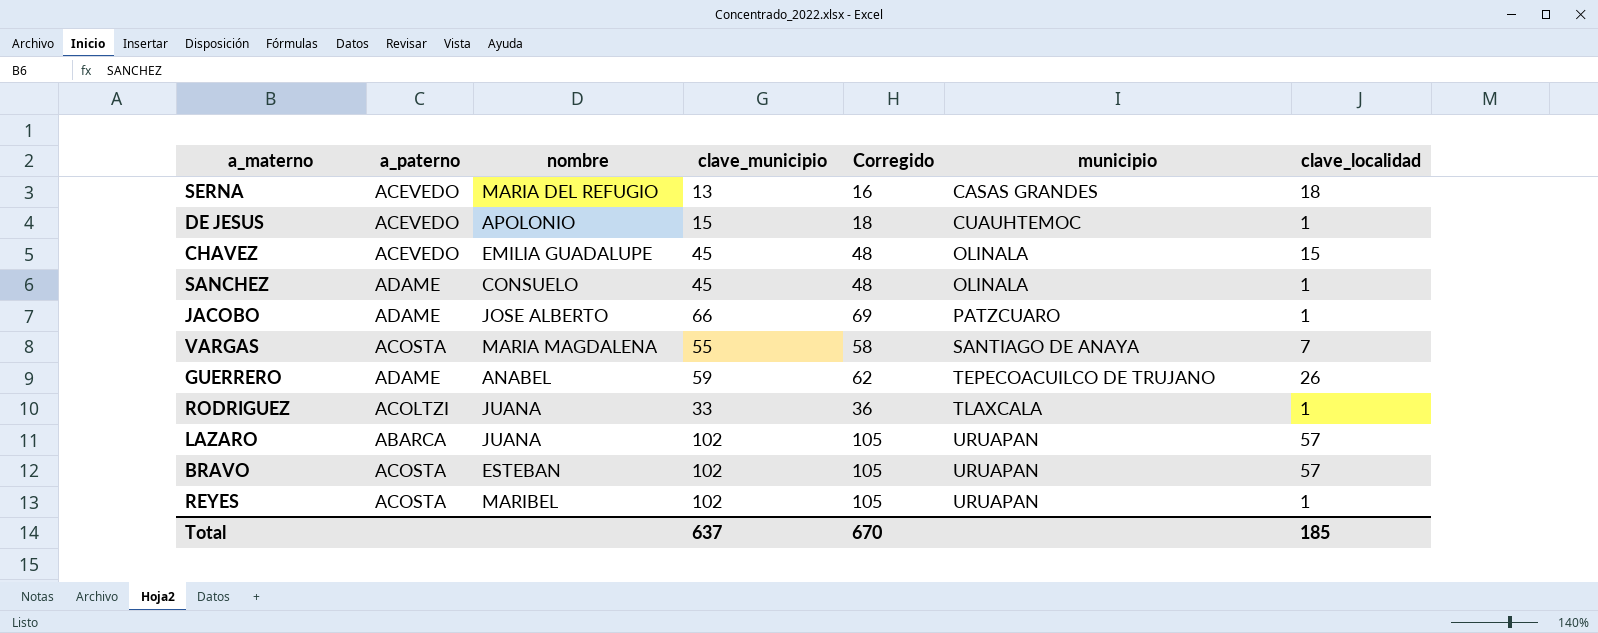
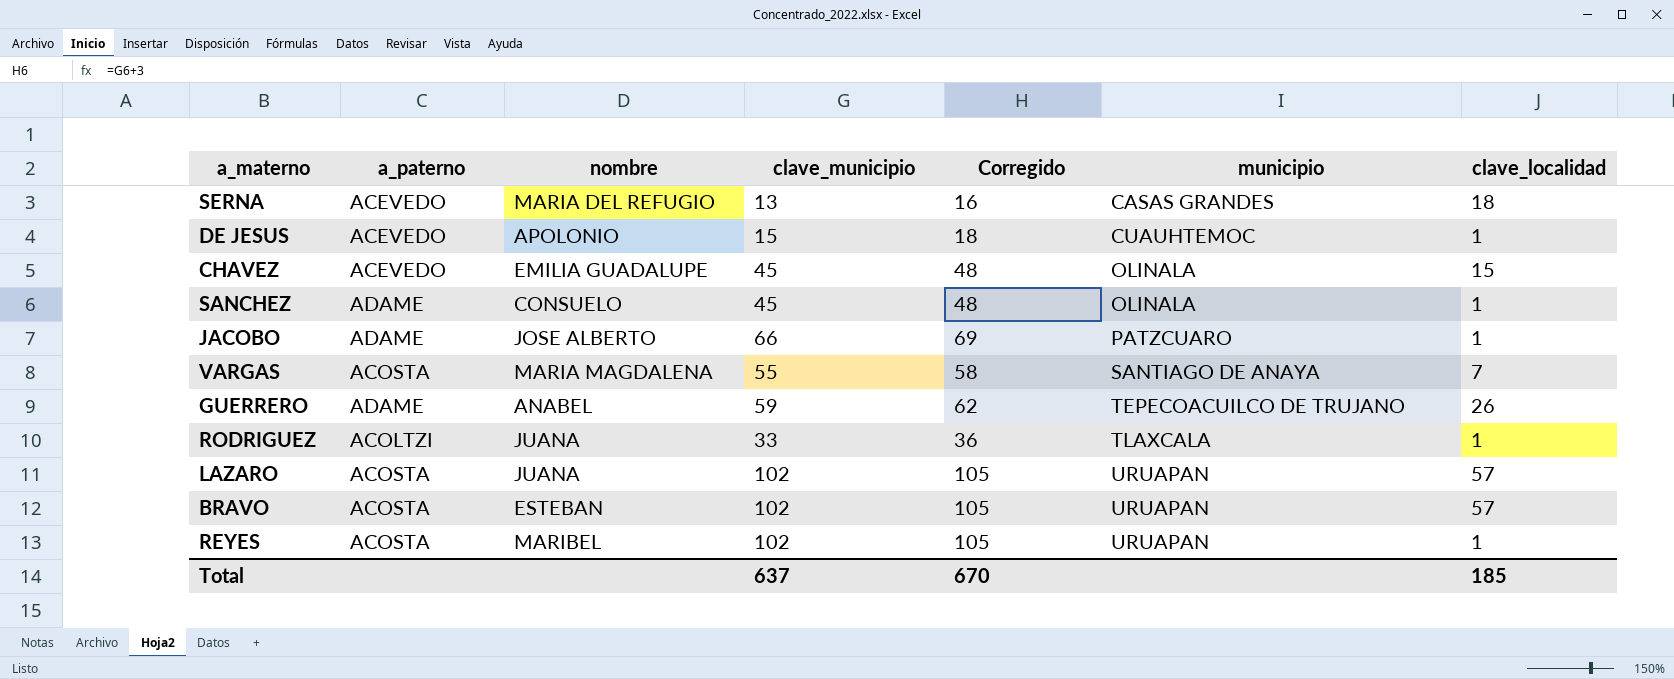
LAZARO | a_paterno: ABARCA -> ACOSTA

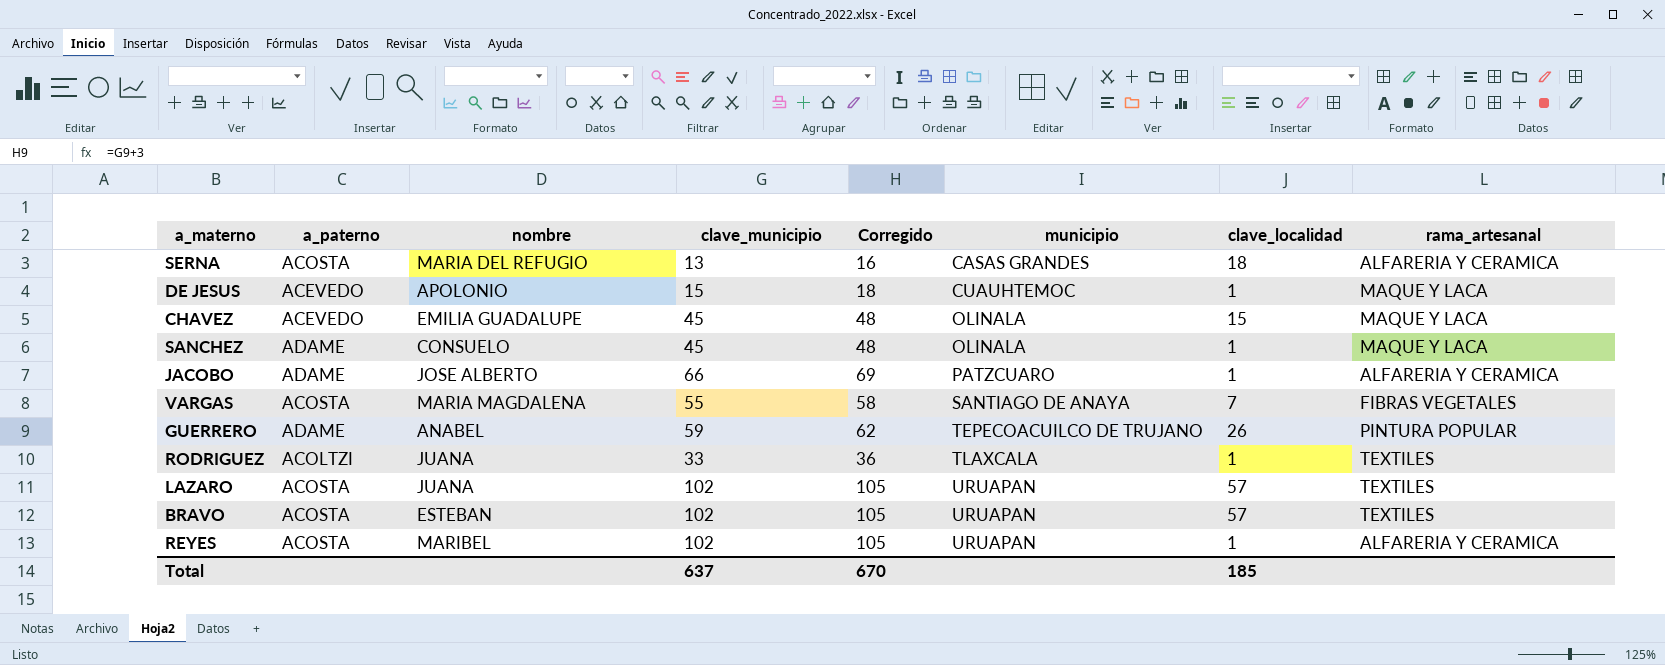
column rama_artesanal | position: none -> 8
SERNA | a_paterno: ACEVEDO -> ACOSTA

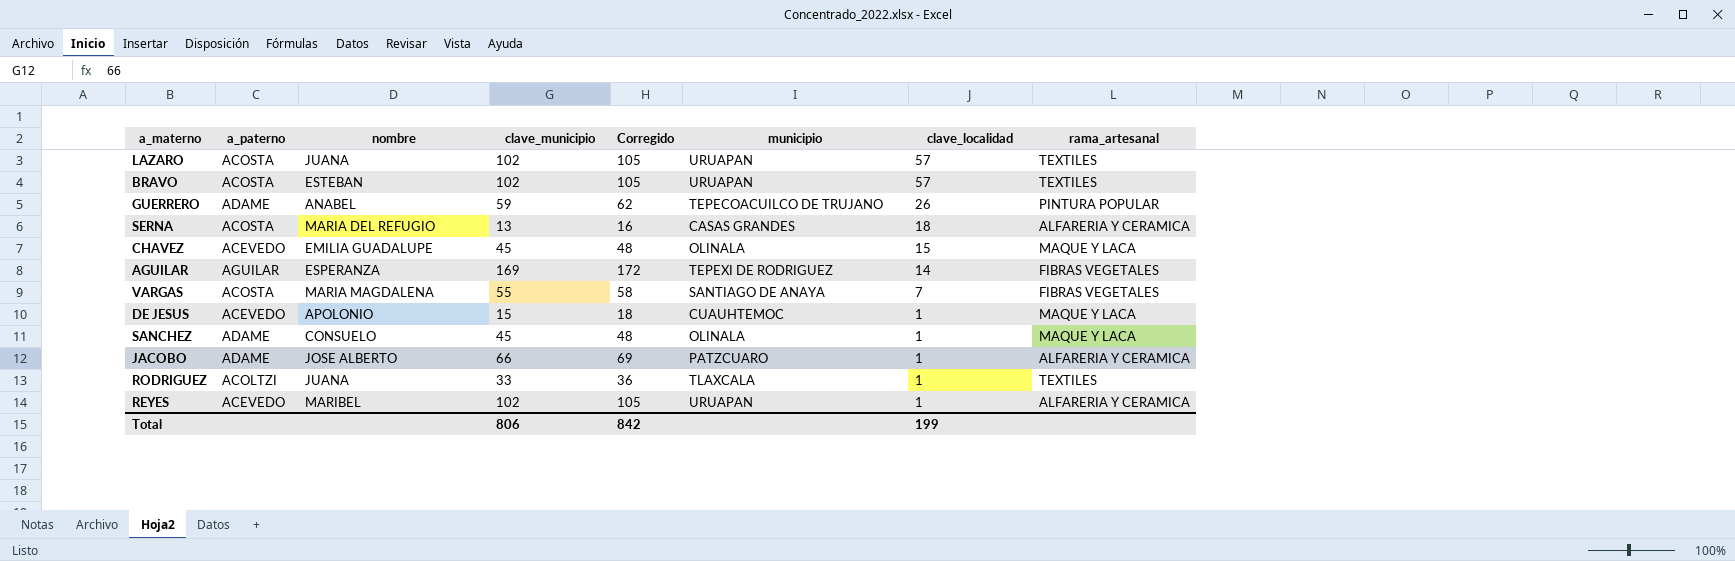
row order: municipio ascending -> clave_localidad descending
row AGUILAR: none -> AGUILAR | ESPERANZA | 169 | 172 | TEPEXI DE RODRIGUEZ | 14 | FIBRAS VEGETALES
REYES | a_paterno: ACOSTA -> ACEVEDO
Total | clave_municipio: 637 -> 806
Total | Corregido: 670 -> 842
Total | clave_localidad: 185 -> 199

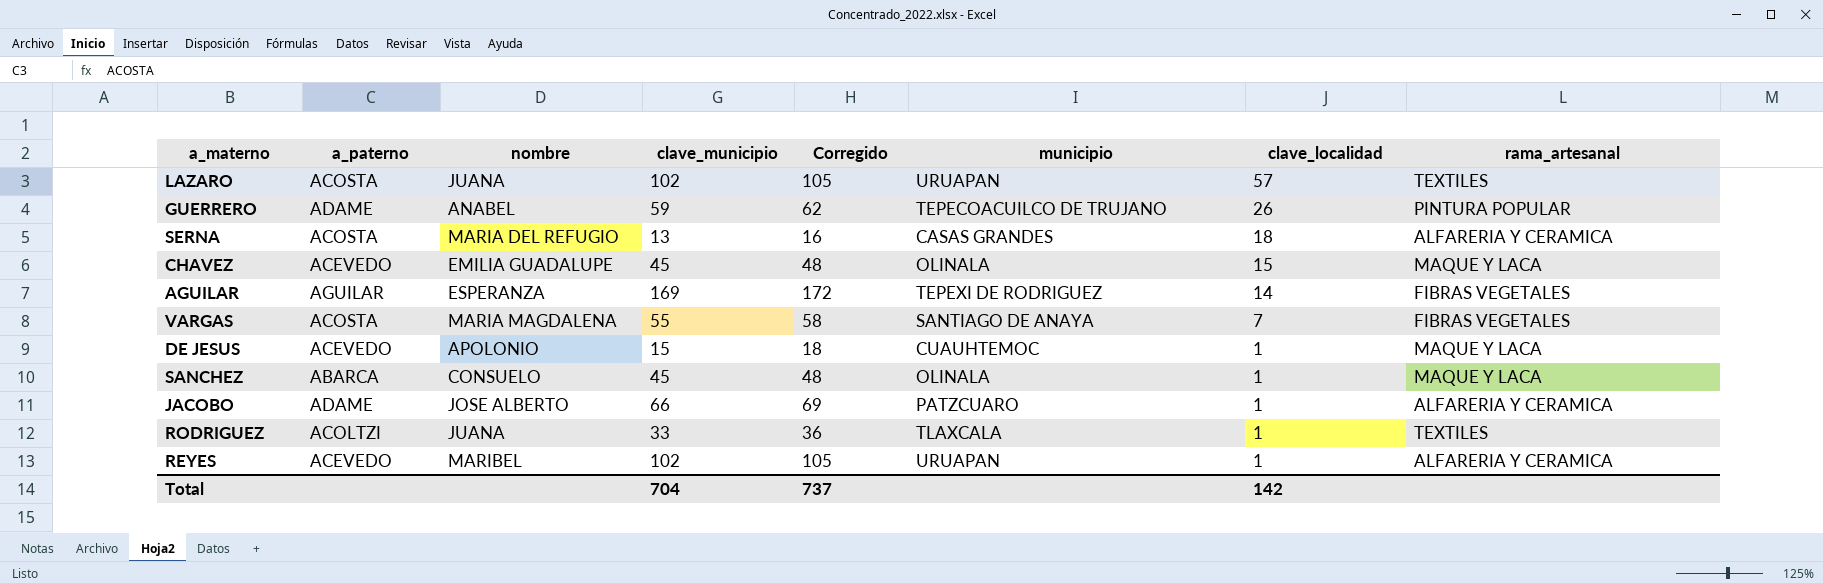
row BRAVO: ACOSTA | ESTEBAN | 102 | 105 | URUAPAN | 57 | TEXTILES -> none
SANCHEZ | a_paterno: ADAME -> ABARCA
Total | clave_municipio: 806 -> 704
Total | Corregido: 842 -> 737
Total | clave_localidad: 199 -> 142

